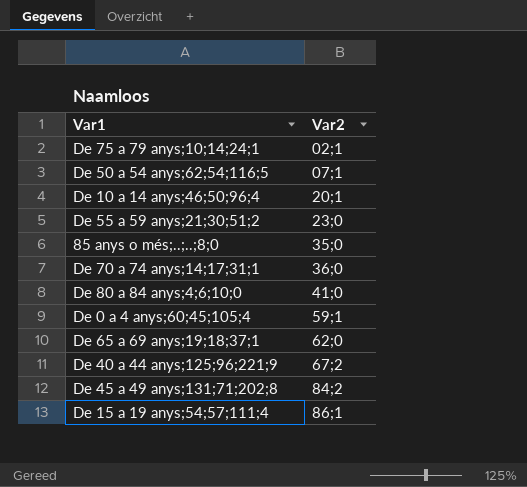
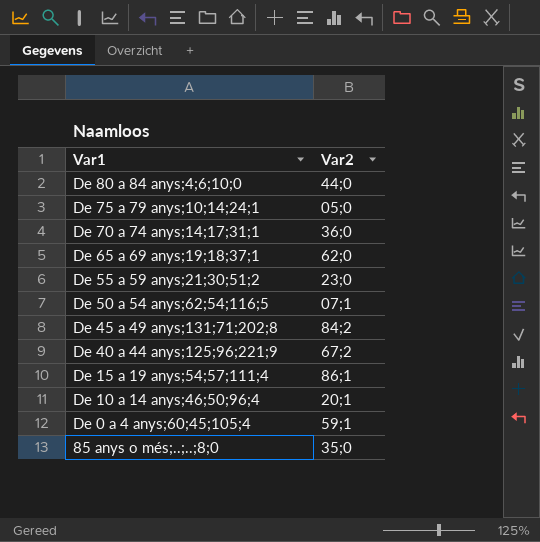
row order: Var2 ascending -> Var1 descending
De 80 a 84 anys;4;6;10;0 | Var2: 41;0 -> 44;0
De 75 a 79 anys;10;14;24;1 | Var2: 02;1 -> 05;0

